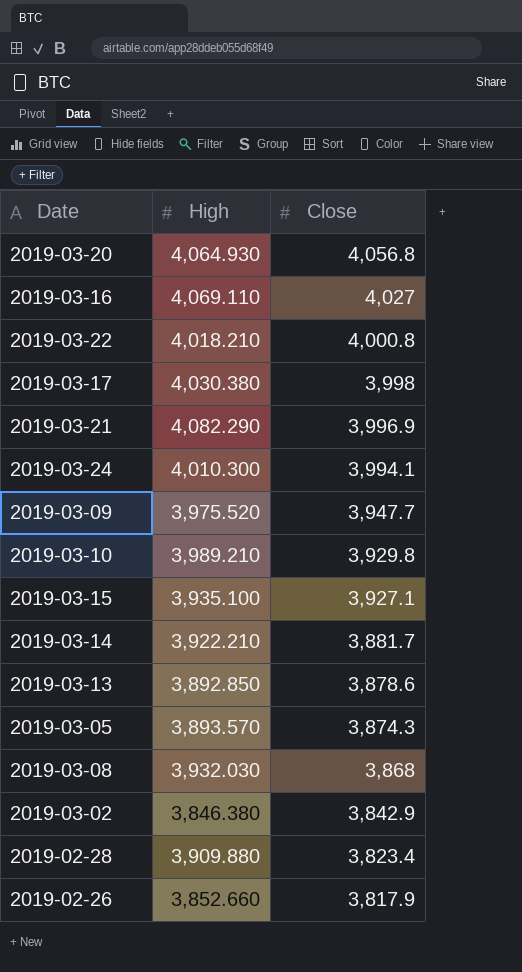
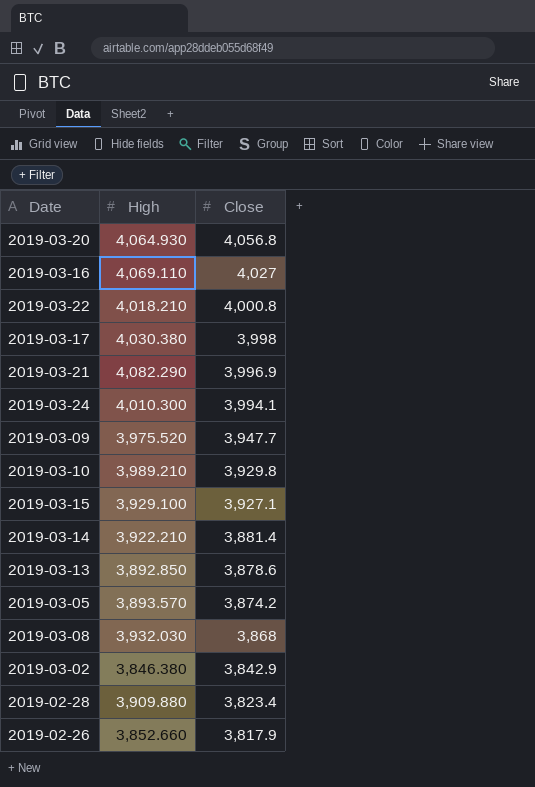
2019-03-15 | High: 3,935.100 -> 3,929.100
2019-03-14 | Close: 3,881.7 -> 3,881.4
2019-03-05 | Close: 3,874.3 -> 3,874.2

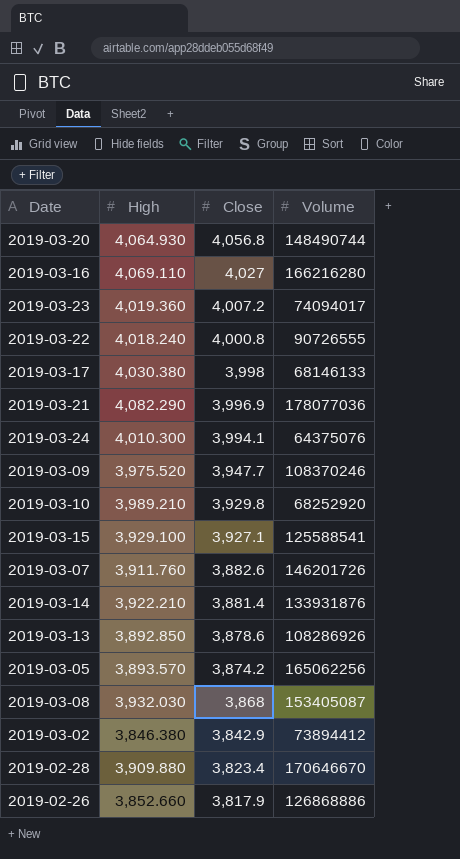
column Volume | position: none -> 4
row 2019-03-23: none -> 4,019.360 | 4,007.2 | 74094017
2019-03-22 | High: 4,018.210 -> 4,018.240
row 2019-03-07: none -> 3,911.760 | 3,882.6 | 146201726

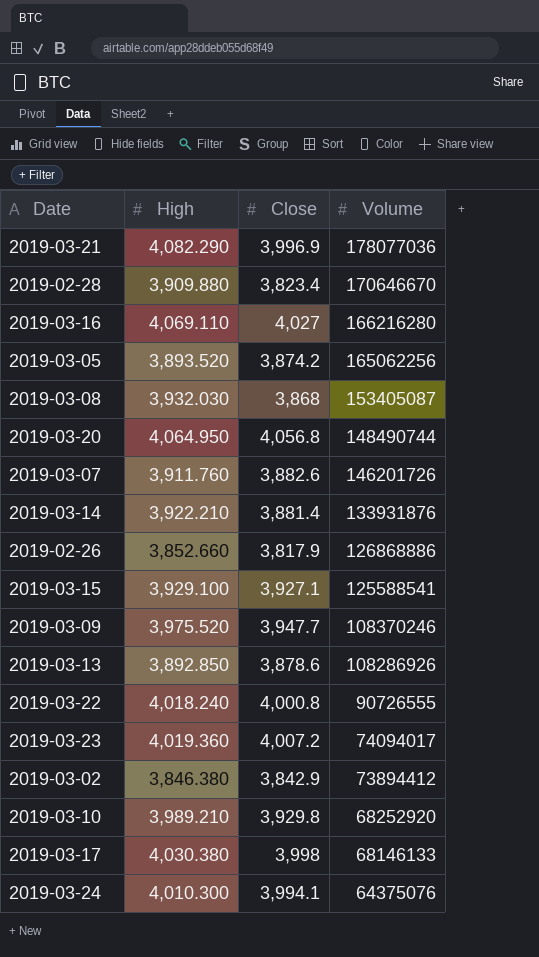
row order: Close descending -> Volume descending
2019-03-05 | High: 3,893.570 -> 3,893.520
2019-03-20 | High: 4,064.930 -> 4,064.950

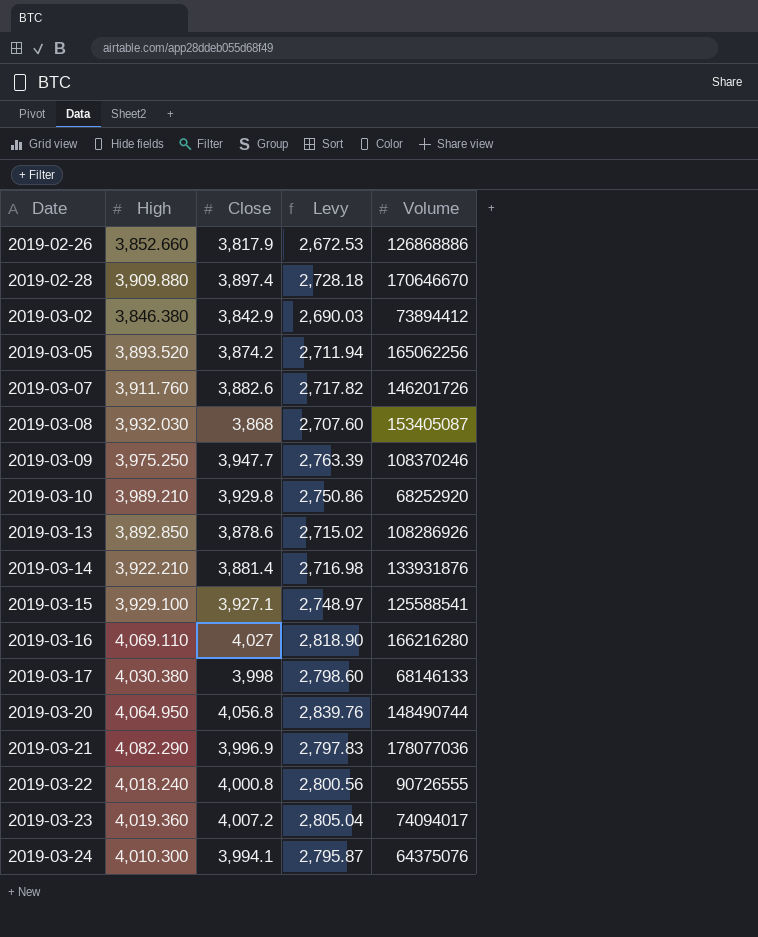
row order: Volume descending -> Date ascending
column Levy | formula: none -> [Close] * 0.7
2019-02-28 | Close: 3,823.4 -> 3,897.4
2019-03-09 | High: 3,975.520 -> 3,975.250

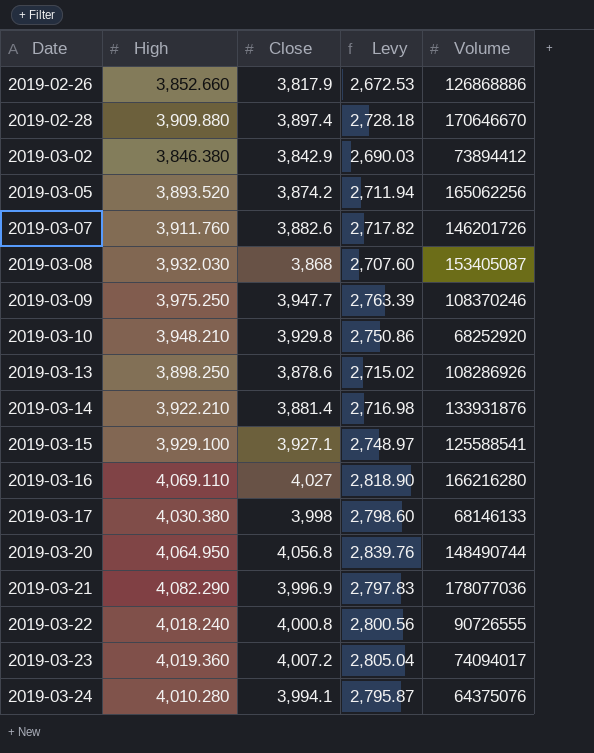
2019-03-10 | High: 3,989.210 -> 3,948.210
2019-03-13 | High: 3,892.850 -> 3,898.250
2019-03-24 | High: 4,010.300 -> 4,010.280

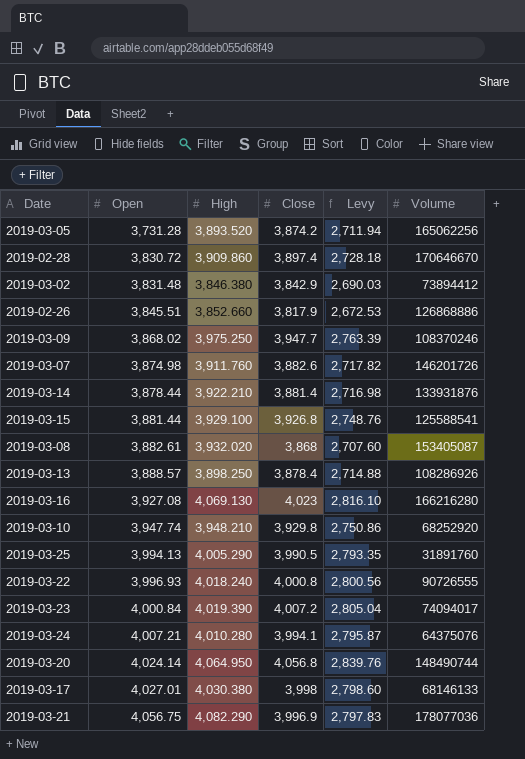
row order: Date ascending -> Open ascending
column Open | position: none -> 2
2019-02-28 | High: 3,909.880 -> 3,909.860
2019-03-15 | Close: 3,927.1 -> 3,926.8
2019-03-15 | Levy: 2,748.97 -> 2,748.76
2019-03-08 | High: 3,932.030 -> 3,932.020
2019-03-13 | Close: 3,878.6 -> 3,878.4
2019-03-13 | Levy: 2,715.02 -> 2,714.88
2019-03-16 | High: 4,069.110 -> 4,069.130
2019-03-16 | Close: 4,027 -> 4,023
2019-03-16 | Levy: 2,818.90 -> 2,816.10
row 2019-03-25: none -> 3,994.13 | 4,005.290 | 3,990.5 | 2,793.35 | 31891760
2019-03-23 | High: 4,019.360 -> 4,019.390

